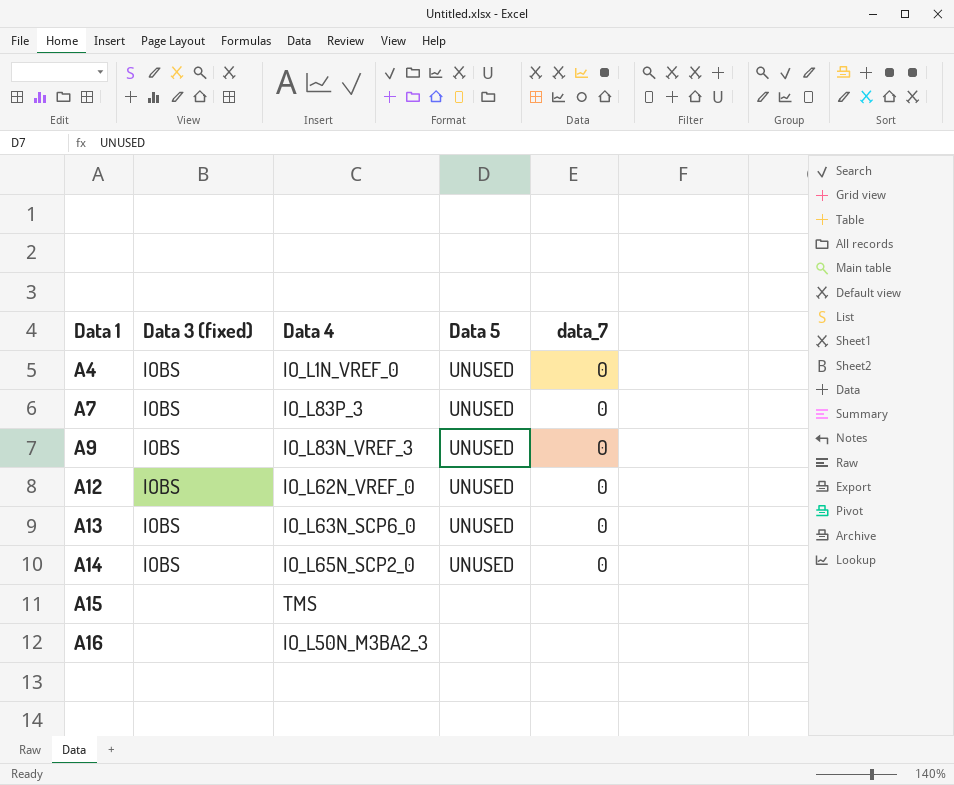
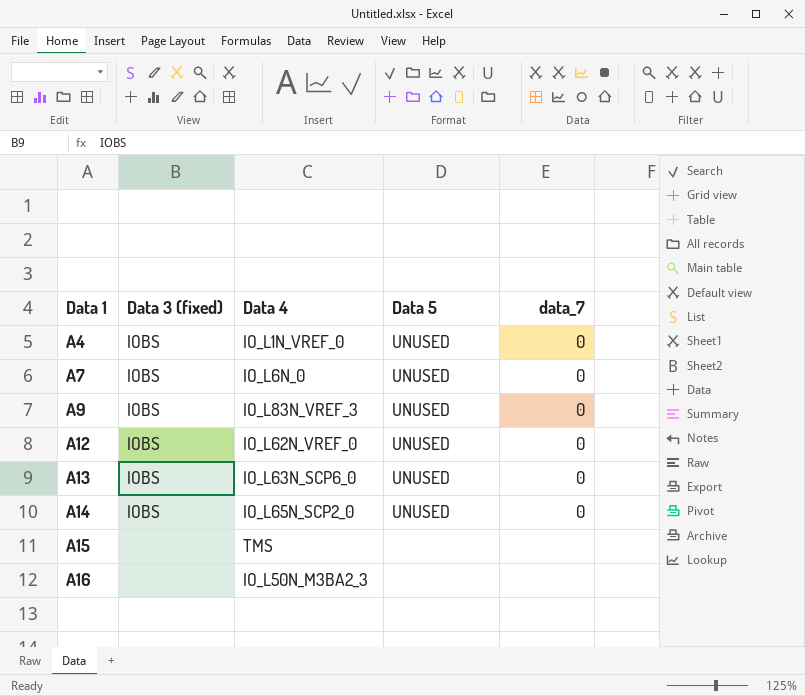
A7 | Data 4: IO_L83P_3 -> IO_L6N_0

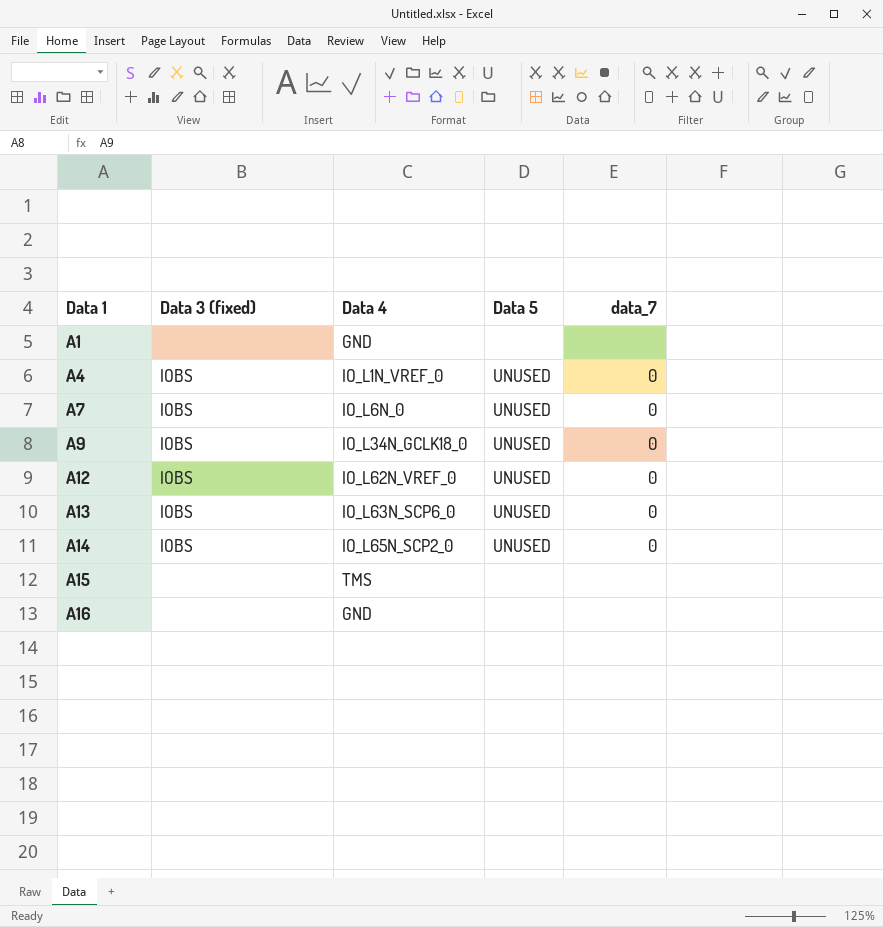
row A1: none -> none | GND | none | none
A9 | Data 4: IO_L83N_VREF_3 -> IO_L34N_GCLK18_0
A16 | Data 4: IO_L50N_M3BA2_3 -> GND

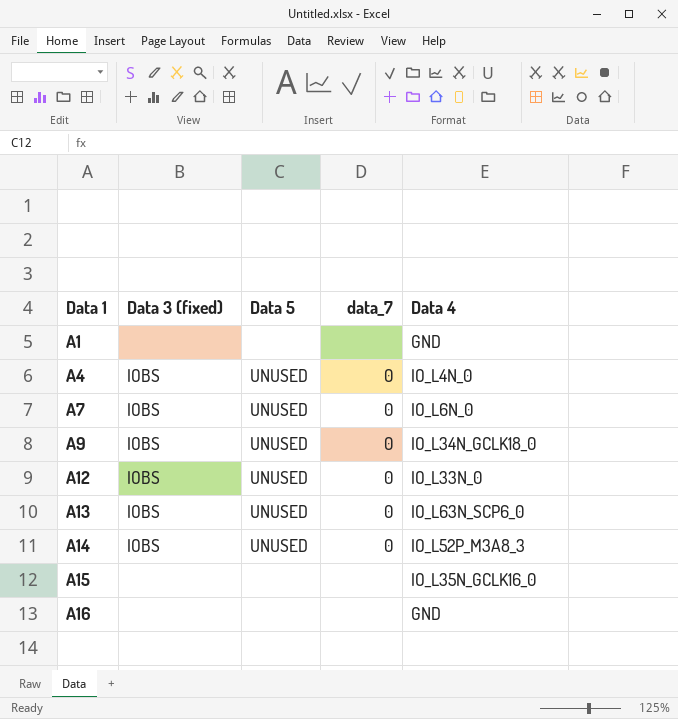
column Data 4 | position: 3 -> 5
A4 | Data 4: IO_L1N_VREF_0 -> IO_L4N_0
A12 | Data 4: IO_L62N_VREF_0 -> IO_L33N_0
A14 | Data 4: IO_L65N_SCP2_0 -> IO_L52P_M3A8_3
A15 | Data 4: TMS -> IO_L35N_GCLK16_0

